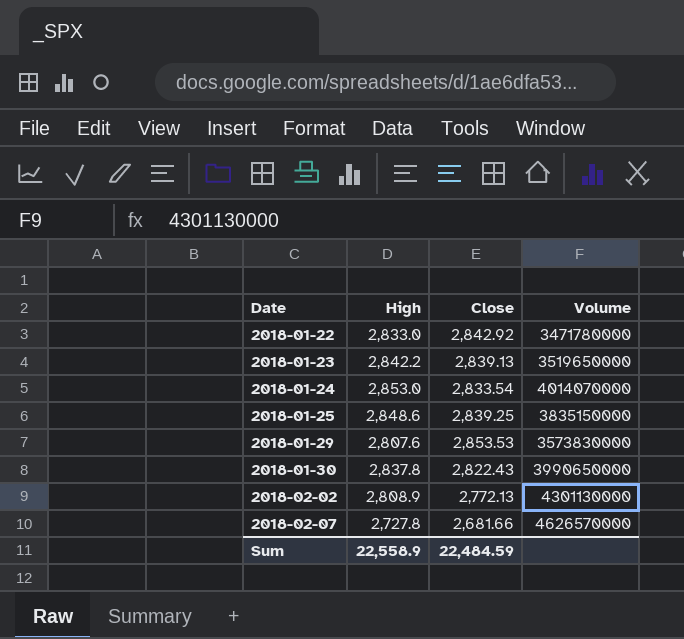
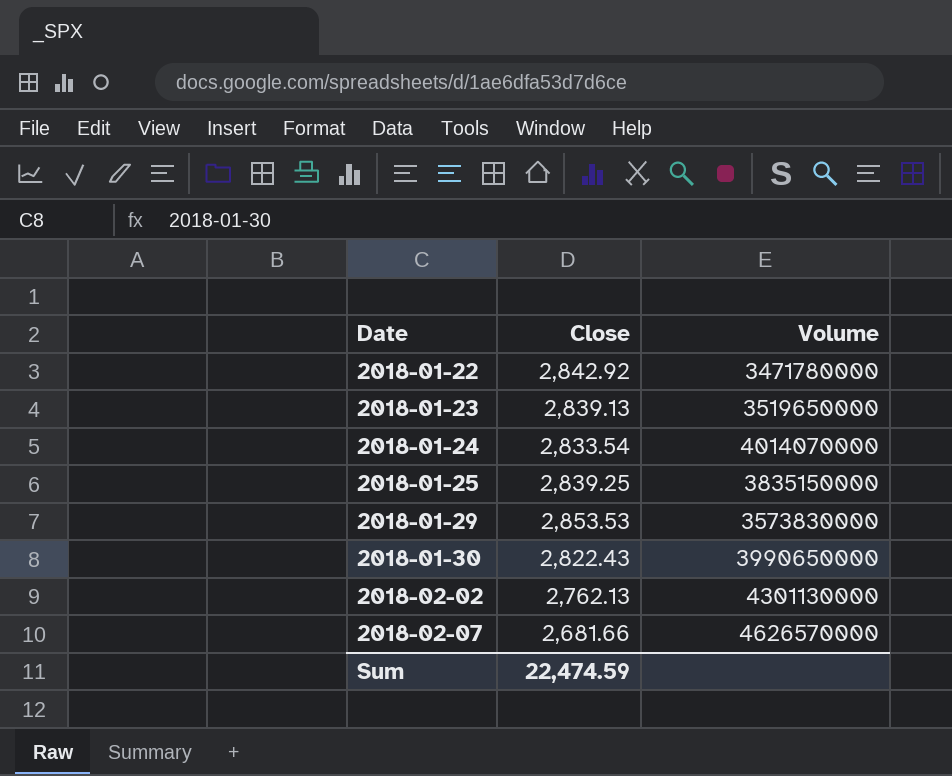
column High | position: 2 -> none
2018-02-02 | Close: 2,772.13 -> 2,762.13
Sum | Close: 22,484.59 -> 22,474.59

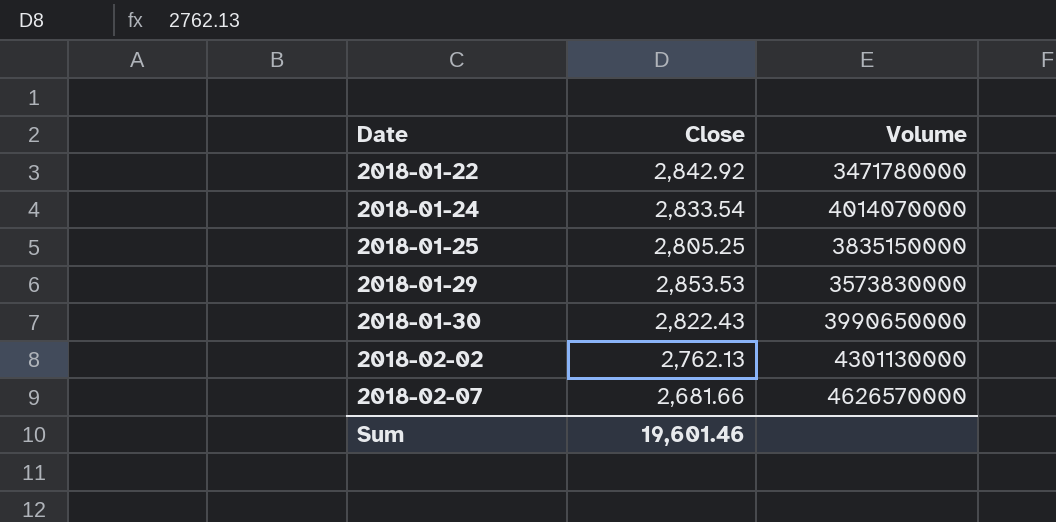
row 2018-01-23: 2,839.13 | 3519650000 -> none
2018-01-25 | Close: 2,839.25 -> 2,805.25
Sum | Close: 22,474.59 -> 19,601.46

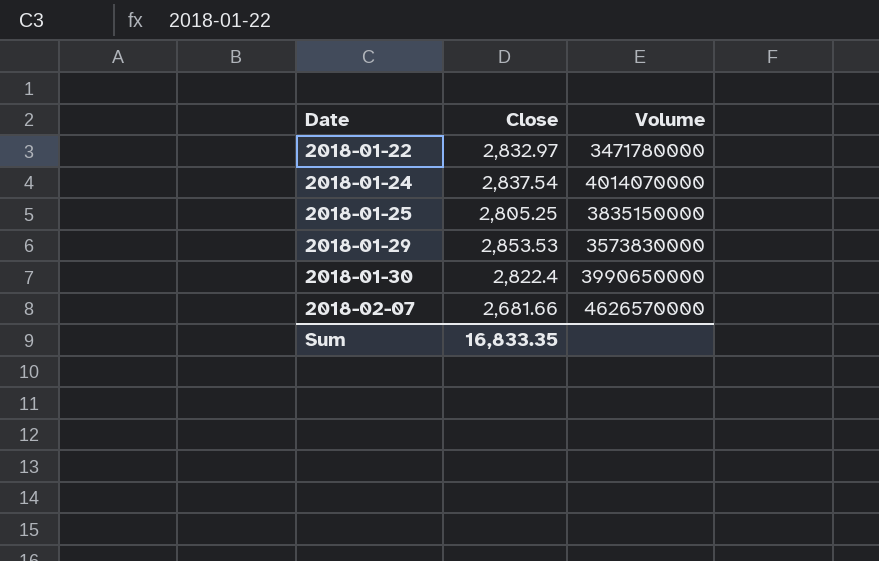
row 2018-02-02: 2,762.13 | 4301130000 -> none
2018-01-22 | Close: 2,842.92 -> 2,832.97
2018-01-24 | Close: 2,833.54 -> 2,837.54
2018-01-30 | Close: 2,822.43 -> 2,822.4
Sum | Close: 19,601.46 -> 16,833.35

